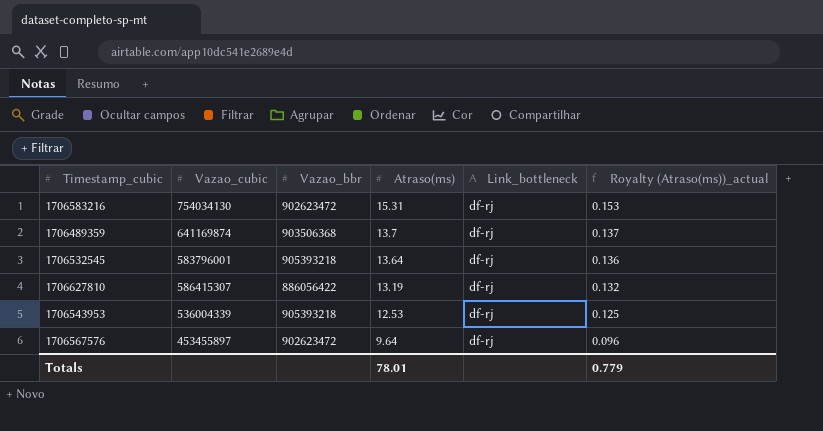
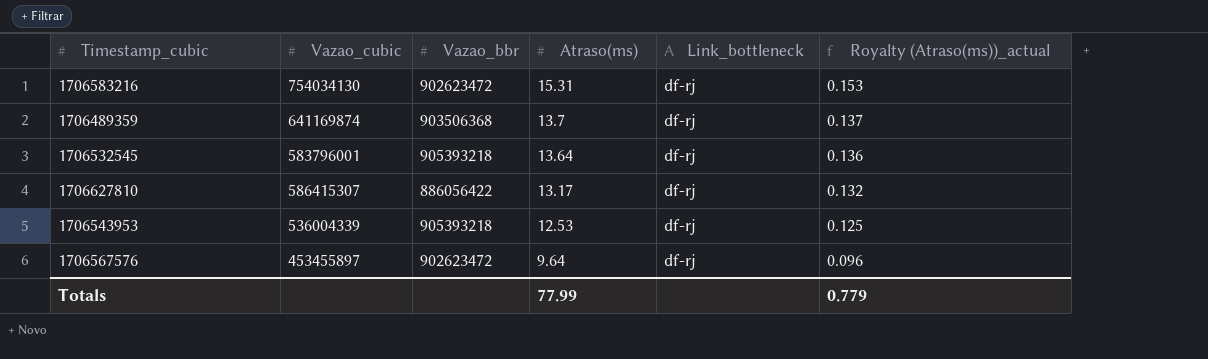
1706627810 | Atraso(ms): 13.19 -> 13.17
Totals | Atraso(ms): 78.01 -> 77.99

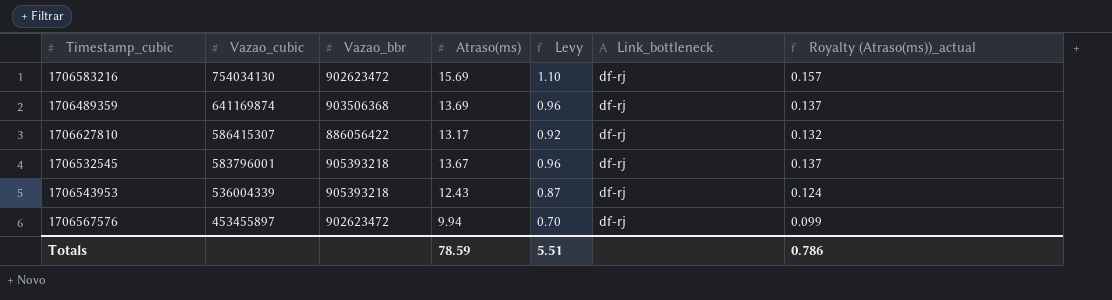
row order: Atraso(ms) descending -> Vazao_cubic descending
column Levy | formula: none -> [Atraso(ms)] * 0.07
1706583216 | Atraso(ms): 15.31 -> 15.69
1706583216 | Royalty (Atraso(ms))_actual: 0.153 -> 0.157
1706489359 | Atraso(ms): 13.7 -> 13.69
1706532545 | Atraso(ms): 13.64 -> 13.67
1706532545 | Royalty (Atraso(ms))_actual: 0.136 -> 0.137
1706543953 | Atraso(ms): 12.53 -> 12.43
1706543953 | Royalty (Atraso(ms))_actual: 0.125 -> 0.124
1706567576 | Atraso(ms): 9.64 -> 9.94
1706567576 | Royalty (Atraso(ms))_actual: 0.096 -> 0.099
Totals | Atraso(ms): 77.99 -> 78.59
Totals | Royalty (Atraso(ms))_actual: 0.779 -> 0.786

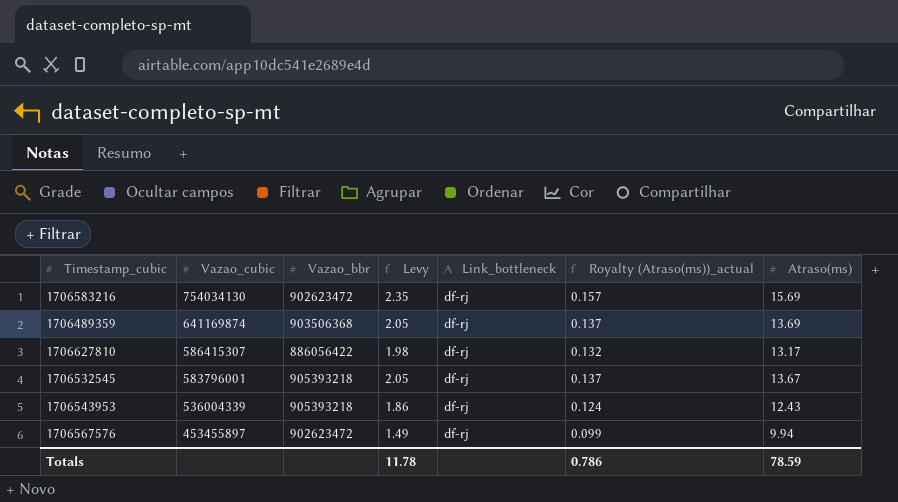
column Levy | formula: [Atraso(ms)] * 0.07 -> [Atraso(ms)] * 0.15
column Atraso(ms) | position: 4 -> 7
Totals | Levy: 5.51 -> 11.78

